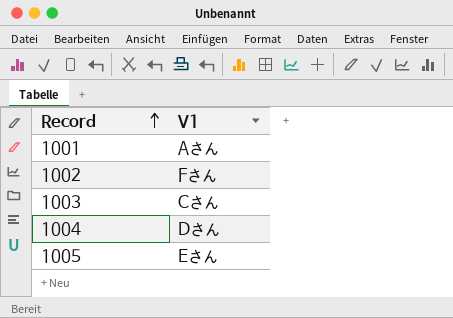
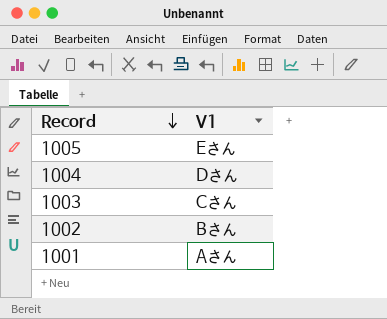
row order: Record ascending -> Record descending
1002 | V1: Fさん -> Bさん

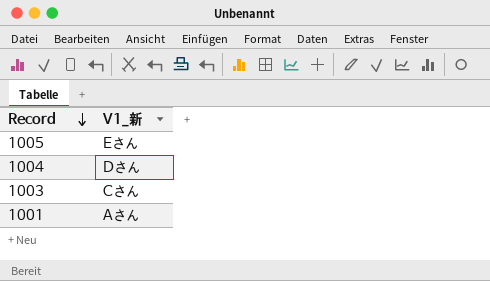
column name: V1 -> V1_新
row 1002: Bさん -> none

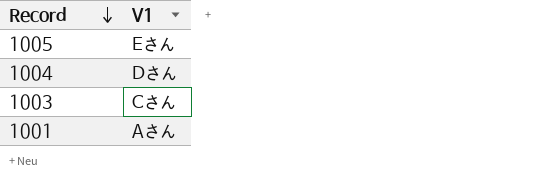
column name: V1_新 -> V1

